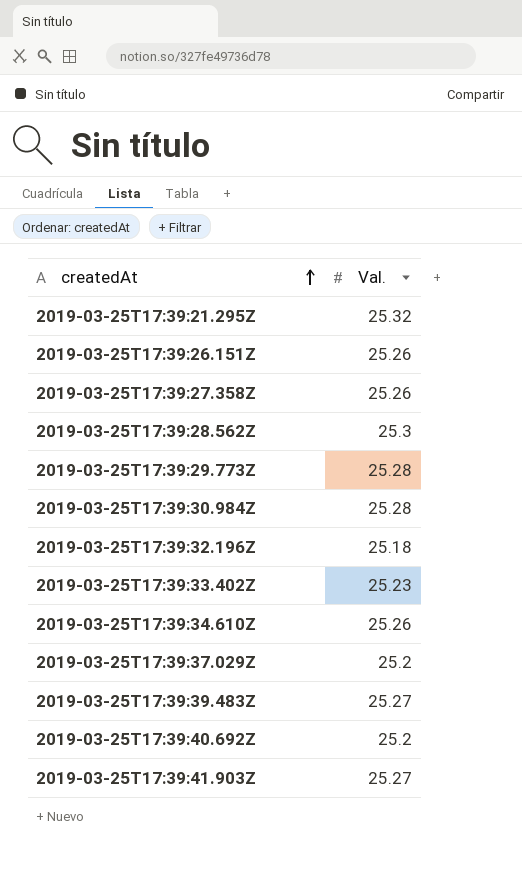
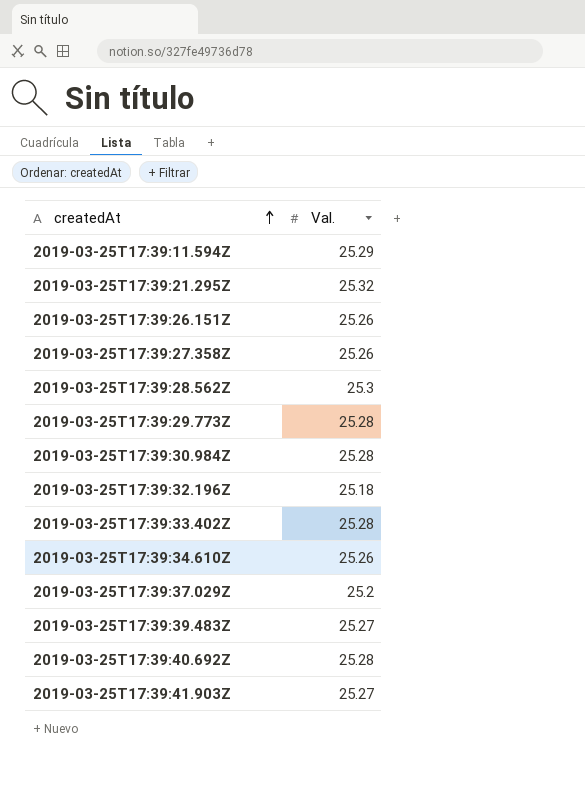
row 2019-03-25T17:39:11.594Z: none -> 25.29
2019-03-25T17:39:33.402Z | Val.: 25.23 -> 25.28
2019-03-25T17:39:40.692Z | Val.: 25.2 -> 25.28

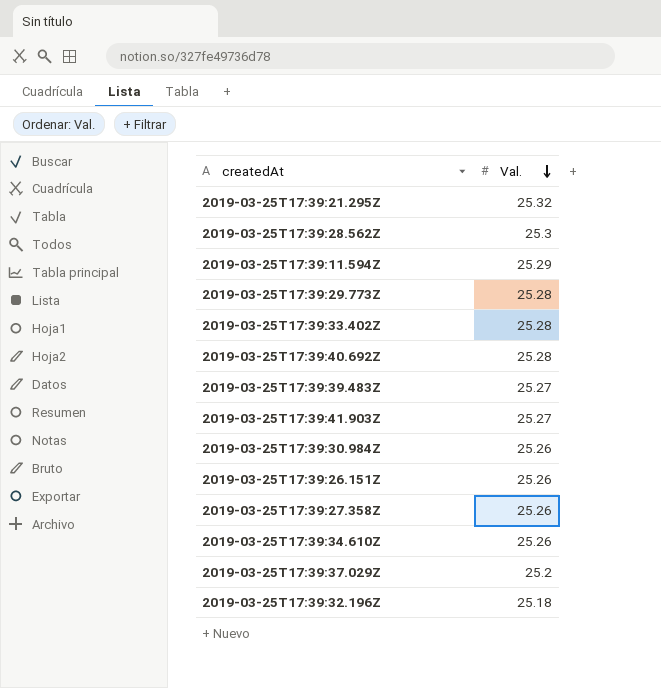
row order: createdAt ascending -> Val. descending
2019-03-25T17:39:30.984Z | Val.: 25.28 -> 25.26

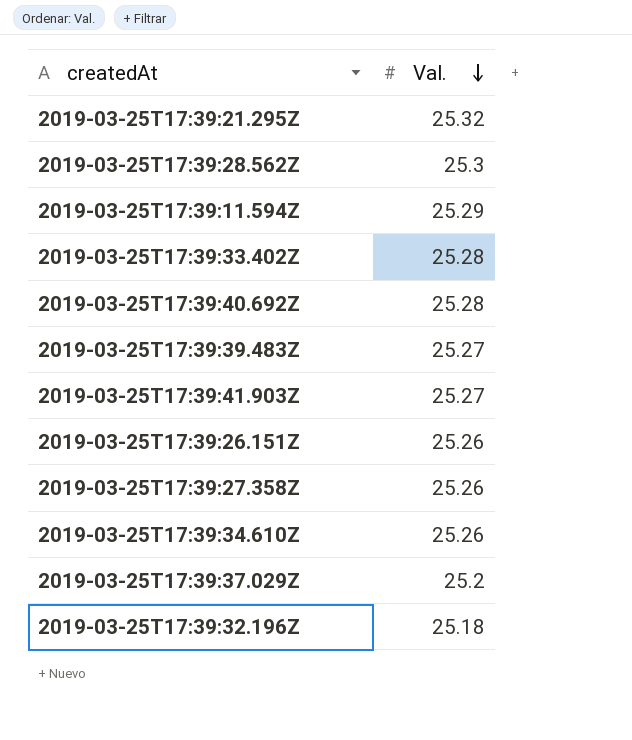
row 2019-03-25T17:39:29.773Z: 25.28 -> none
row 2019-03-25T17:39:30.984Z: 25.26 -> none

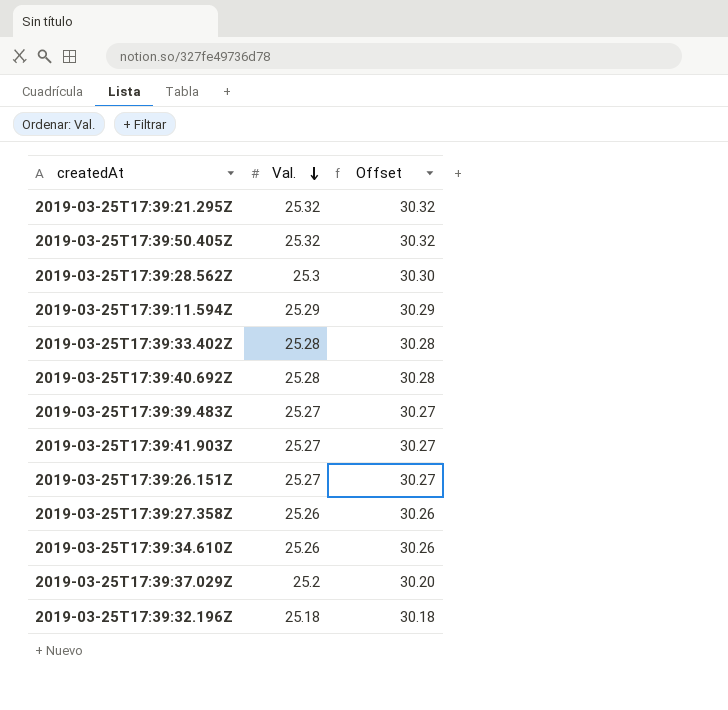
column Offset | formula: none -> [Val.] + 5
row 2019-03-25T17:39:50.405Z: none -> 25.32 | 30.32
2019-03-25T17:39:26.151Z | Val.: 25.26 -> 25.27

